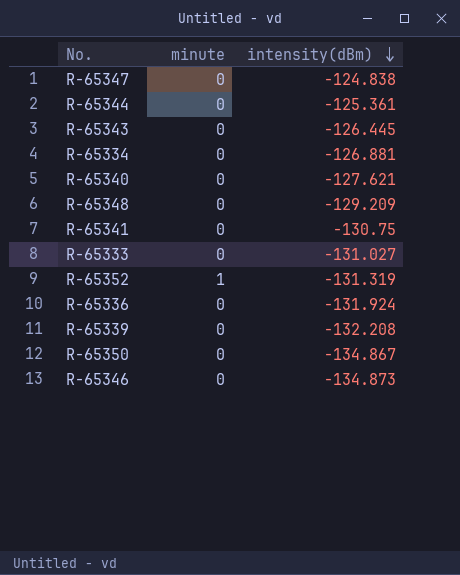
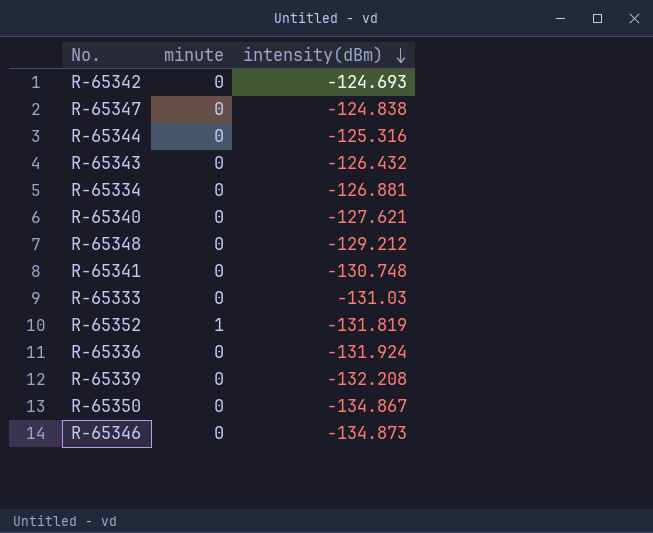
row R-65342: none -> 0 | -124.693
R-65344 | intensity(dBm): -125.361 -> -125.316
R-65343 | intensity(dBm): -126.445 -> -126.432
R-65348 | intensity(dBm): -129.209 -> -129.212
R-65341 | intensity(dBm): -130.75 -> -130.748
R-65333 | intensity(dBm): -131.027 -> -131.03
R-65352 | intensity(dBm): -131.319 -> -131.819

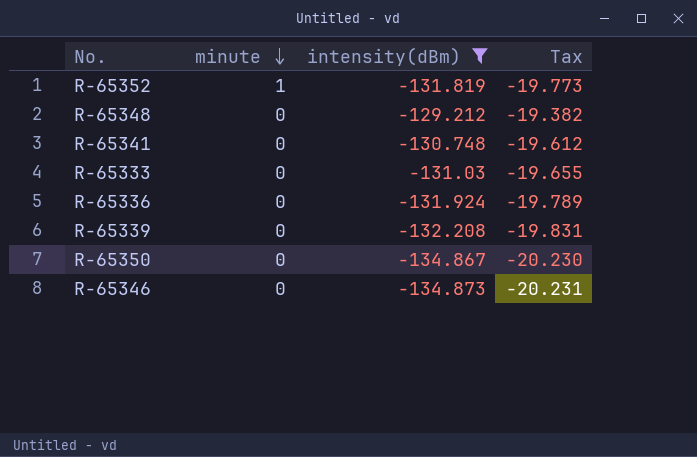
filter: none -> intensity(dBm) <= -129.212
row order: intensity(dBm) descending -> minute descending
column Tax | formula: none -> [intensity(dBm)] * 0.15

